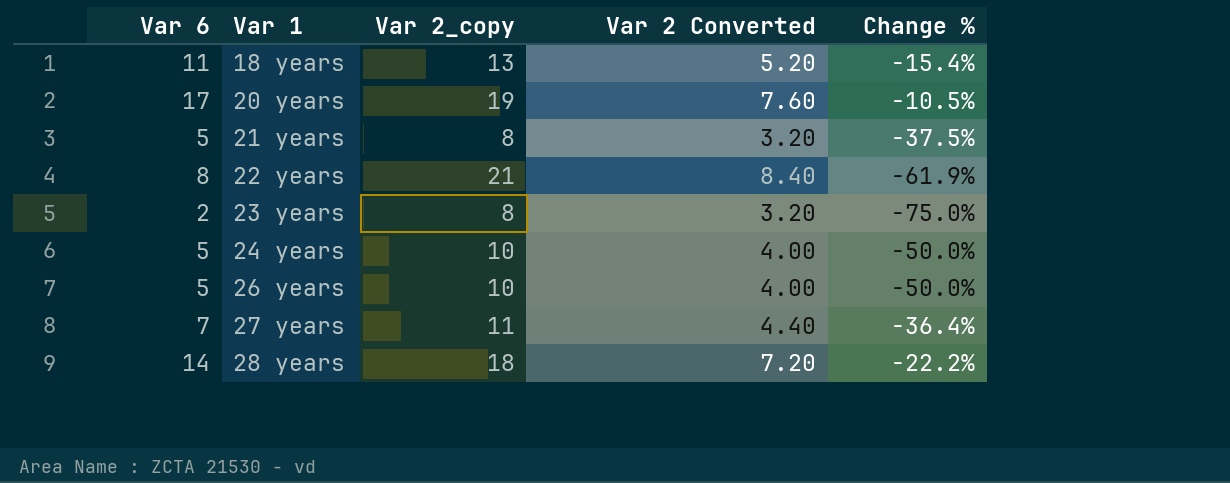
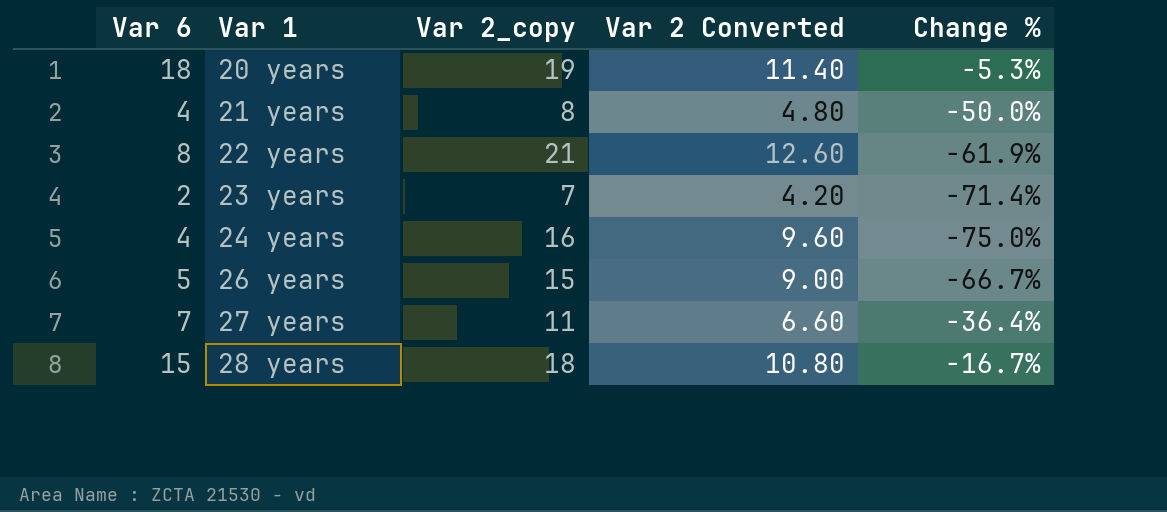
column Var 2 Converted | formula: [Var 2_copy] * 0.4 -> [Var 2_copy] * 0.6
row 18 years: 11 | 13 | 5.20 | -15.4% -> none
20 years | Var 6: 17 -> 18
20 years | Change %: -10.5% -> -5.3%
21 years | Var 6: 5 -> 4
21 years | Change %: -37.5% -> -50.0%
23 years | Var 2_copy: 8 -> 7
23 years | Change %: -75.0% -> -71.4%
24 years | Var 6: 5 -> 4
24 years | Var 2_copy: 10 -> 16
24 years | Change %: -50.0% -> -75.0%
26 years | Var 2_copy: 10 -> 15
26 years | Change %: -50.0% -> -66.7%
28 years | Var 6: 14 -> 15
28 years | Change %: -22.2% -> -16.7%

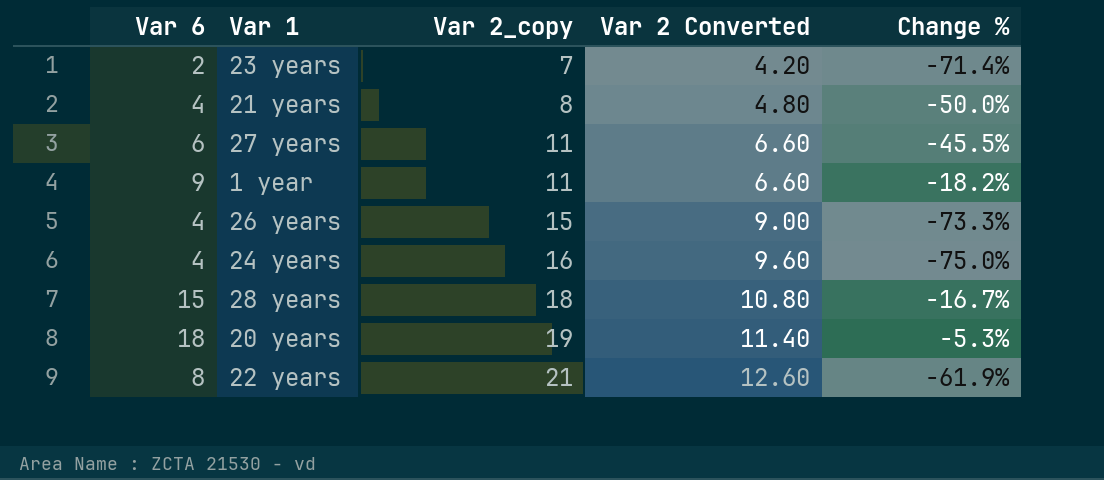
row order: Var 1 ascending -> Var 2_copy ascending
27 years | Var 6: 7 -> 6
27 years | Change %: -36.4% -> -45.5%
row 1 year: none -> 9 | 11 | 6.60 | -18.2%
26 years | Var 6: 5 -> 4
26 years | Change %: -66.7% -> -73.3%

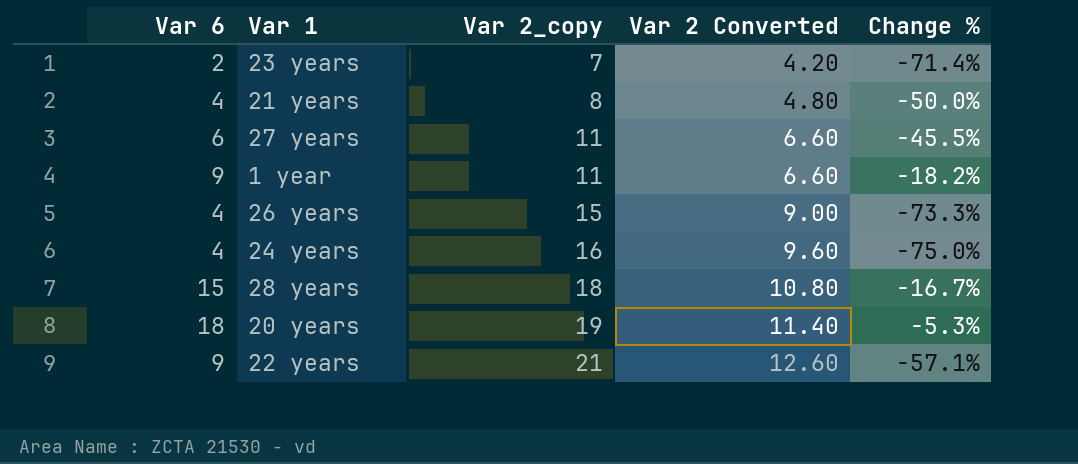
22 years | Var 6: 8 -> 9
22 years | Change %: -61.9% -> -57.1%

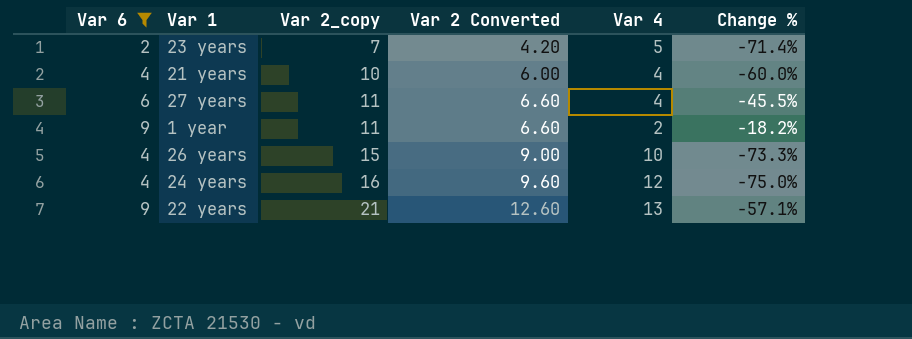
filter: none -> Var 6 <= 9
column Var 4 | position: none -> 5
21 years | Var 2_copy: 8 -> 10
21 years | Var 2 Converted: 4.80 -> 6.00
21 years | Change %: -50.0% -> -60.0%

